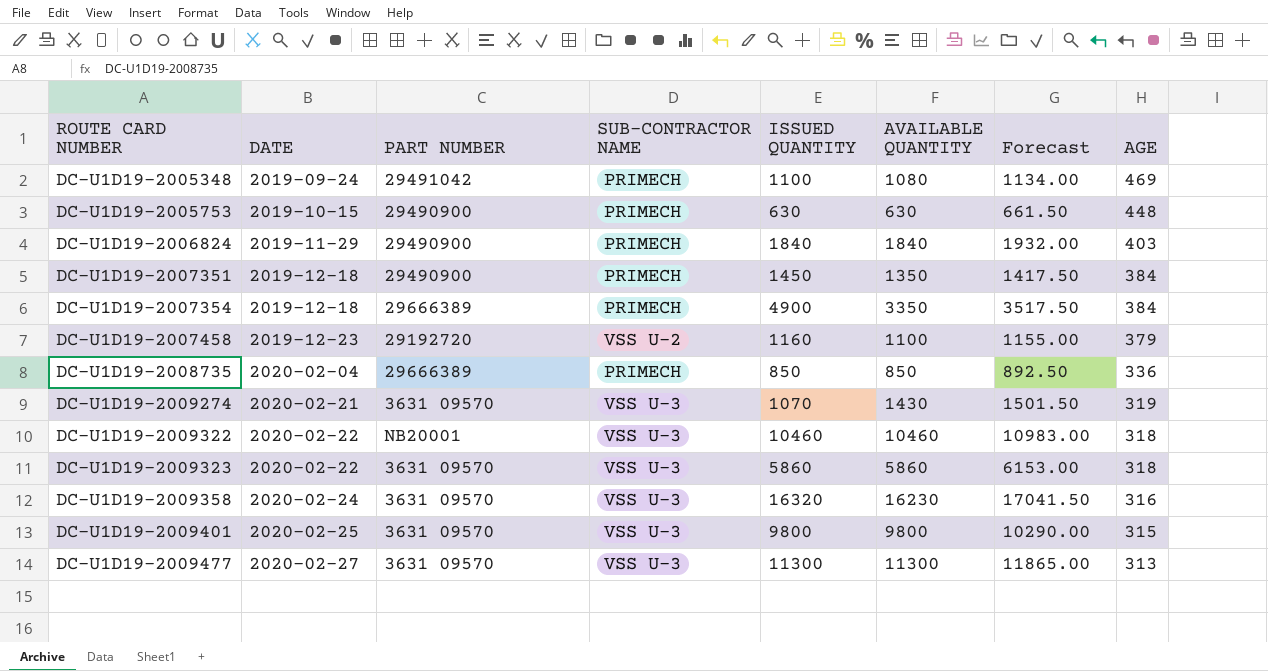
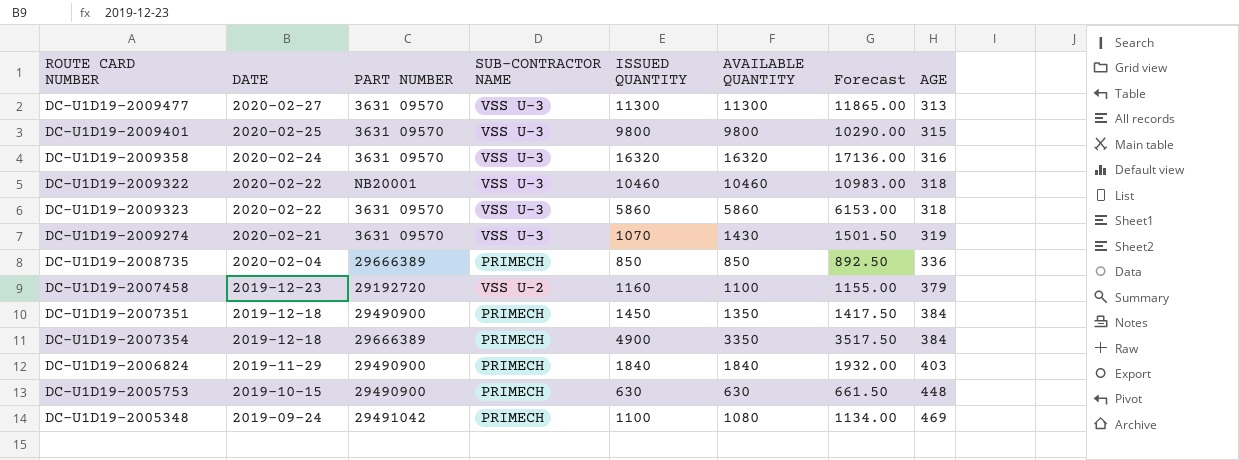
row order: ROUTE CARD NUMBER ascending -> DATE descending
DC-U1D19-2009358 | AVAILABLE QUANTITY: 16230 -> 16320
DC-U1D19-2009358 | Forecast: 17041.50 -> 17136.00

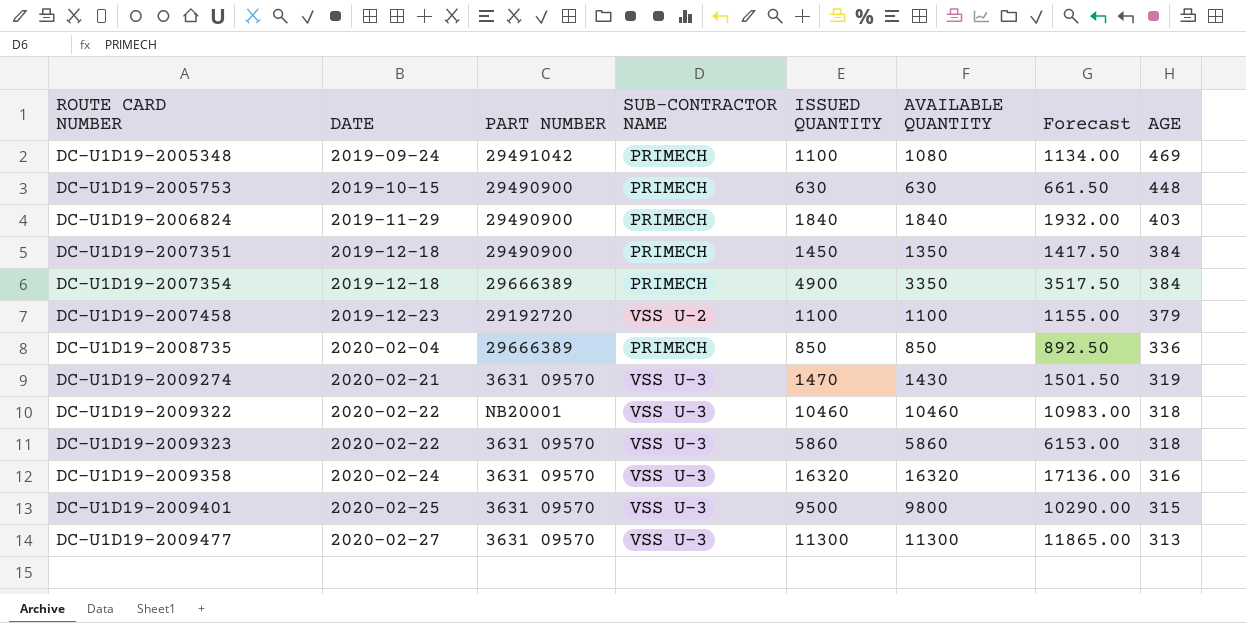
row order: DATE descending -> ROUTE CARD NUMBER ascending
DC-U1D19-2007458 | ISSUED QUANTITY: 1160 -> 1100
DC-U1D19-2009274 | ISSUED QUANTITY: 1070 -> 1470
DC-U1D19-2009401 | ISSUED QUANTITY: 9800 -> 9500

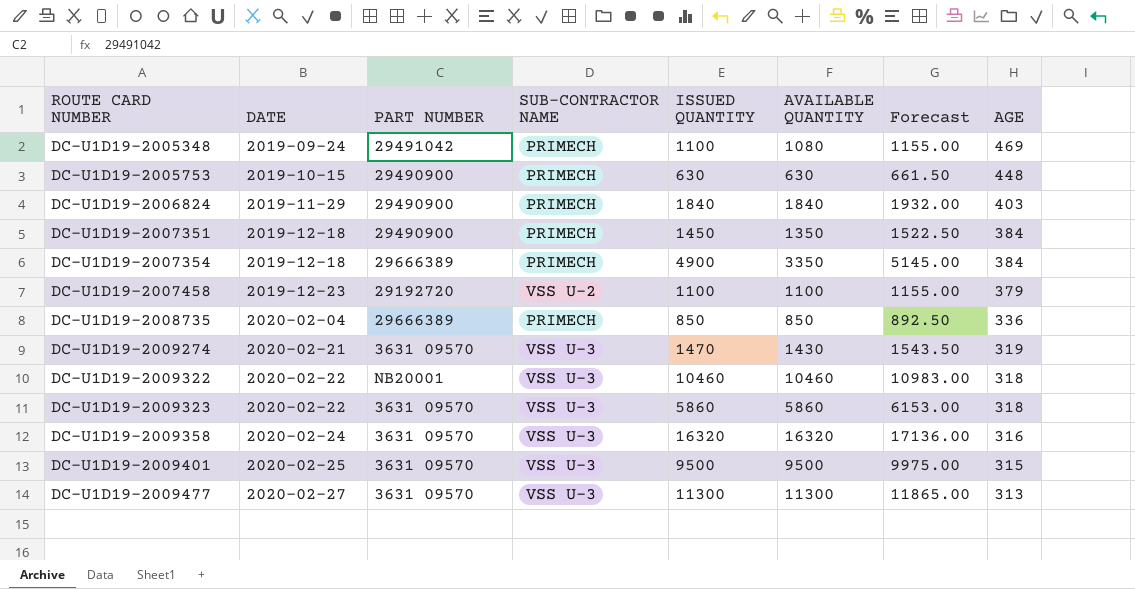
column Forecast | formula: [AVAILABLE QUANTITY] * 1.05 -> [ISSUED QUANTITY] * 1.05
DC-U1D19-2009401 | AVAILABLE QUANTITY: 9800 -> 9500

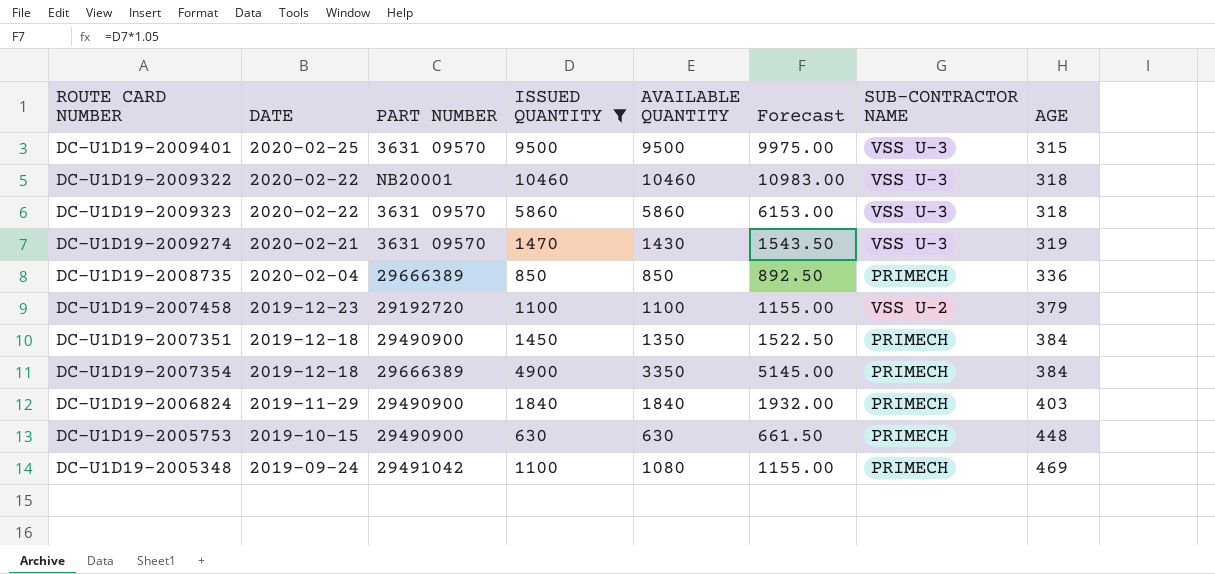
filter: none -> ISSUED QUANTITY <= 10460
row order: ROUTE CARD NUMBER ascending -> DATE descending
column SUB-CONTRACTOR NAME | position: 4 -> 7

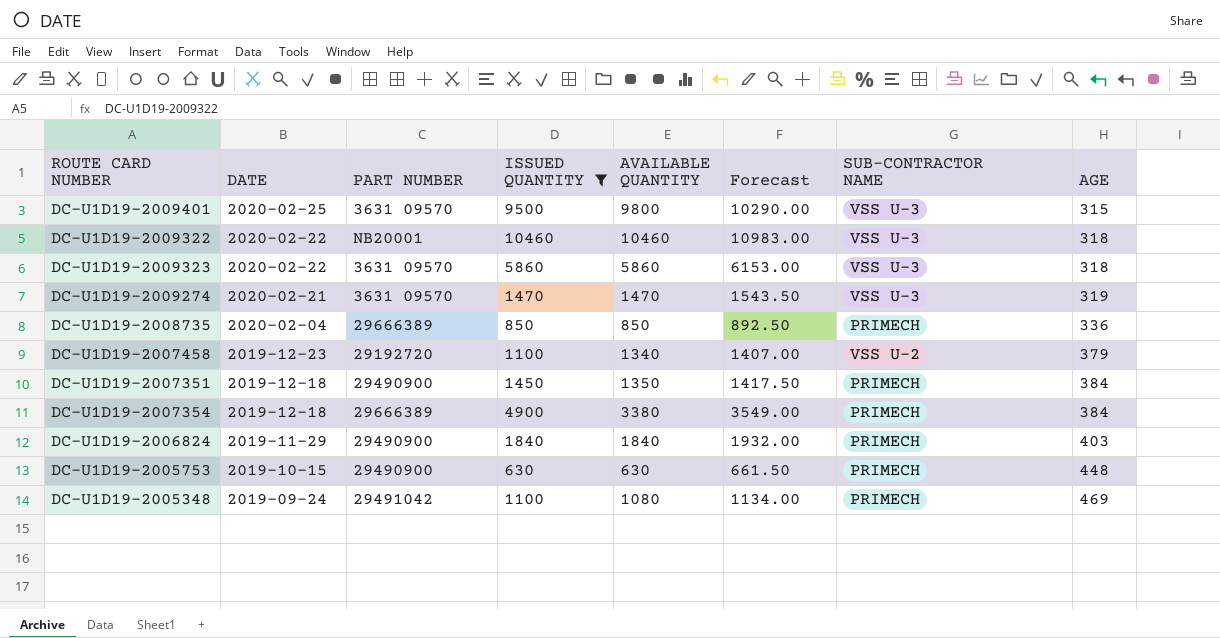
column Forecast | formula: [ISSUED QUANTITY] * 1.05 -> [AVAILABLE QUANTITY] * 1.05
DC-U1D19-2009401 | AVAILABLE QUANTITY: 9500 -> 9800
DC-U1D19-2009274 | AVAILABLE QUANTITY: 1430 -> 1470
DC-U1D19-2007458 | AVAILABLE QUANTITY: 1100 -> 1340
DC-U1D19-2007354 | AVAILABLE QUANTITY: 3350 -> 3380

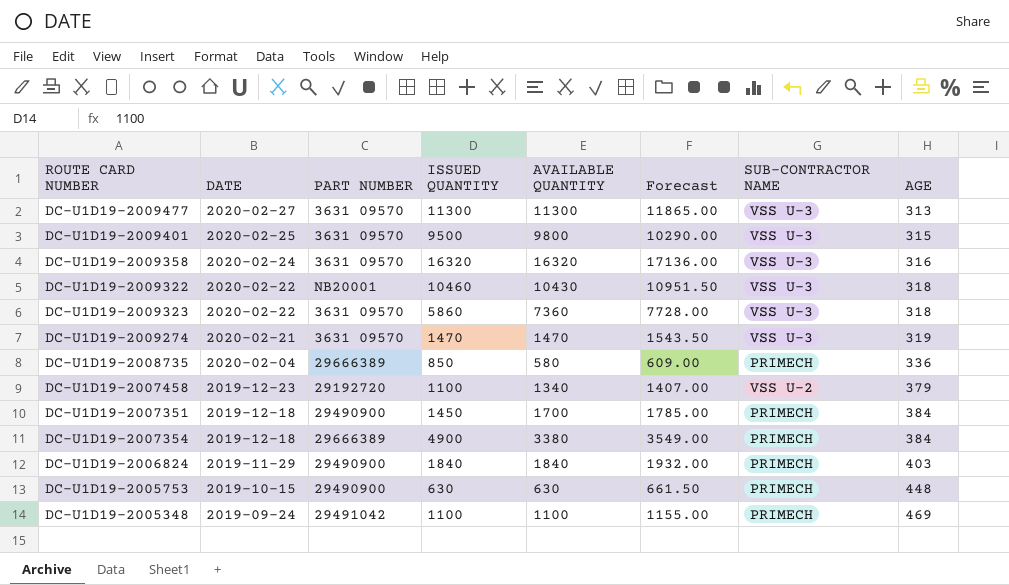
filter: ISSUED QUANTITY <= 10460 -> none
DC-U1D19-2009322 | AVAILABLE QUANTITY: 10460 -> 10430
DC-U1D19-2009322 | Forecast: 10983.00 -> 10951.50
DC-U1D19-2009323 | AVAILABLE QUANTITY: 5860 -> 7360
DC-U1D19-2009323 | Forecast: 6153.00 -> 7728.00
DC-U1D19-2008735 | AVAILABLE QUANTITY: 850 -> 580
DC-U1D19-2008735 | Forecast: 892.50 -> 609.00
DC-U1D19-2007351 | AVAILABLE QUANTITY: 1350 -> 1700
DC-U1D19-2007351 | Forecast: 1417.50 -> 1785.00
DC-U1D19-2005348 | AVAILABLE QUANTITY: 1080 -> 1100
DC-U1D19-2005348 | Forecast: 1134.00 -> 1155.00

